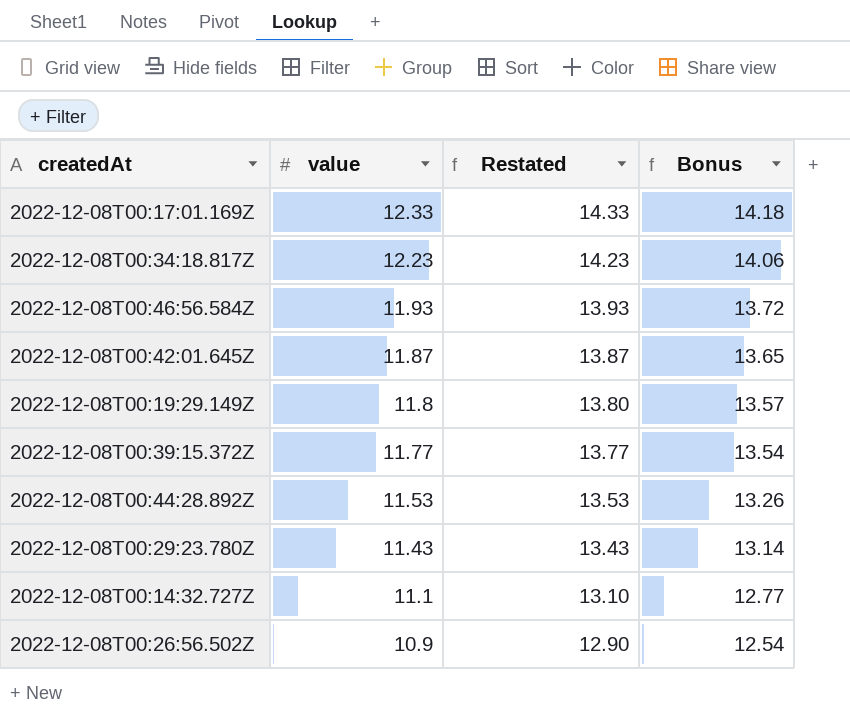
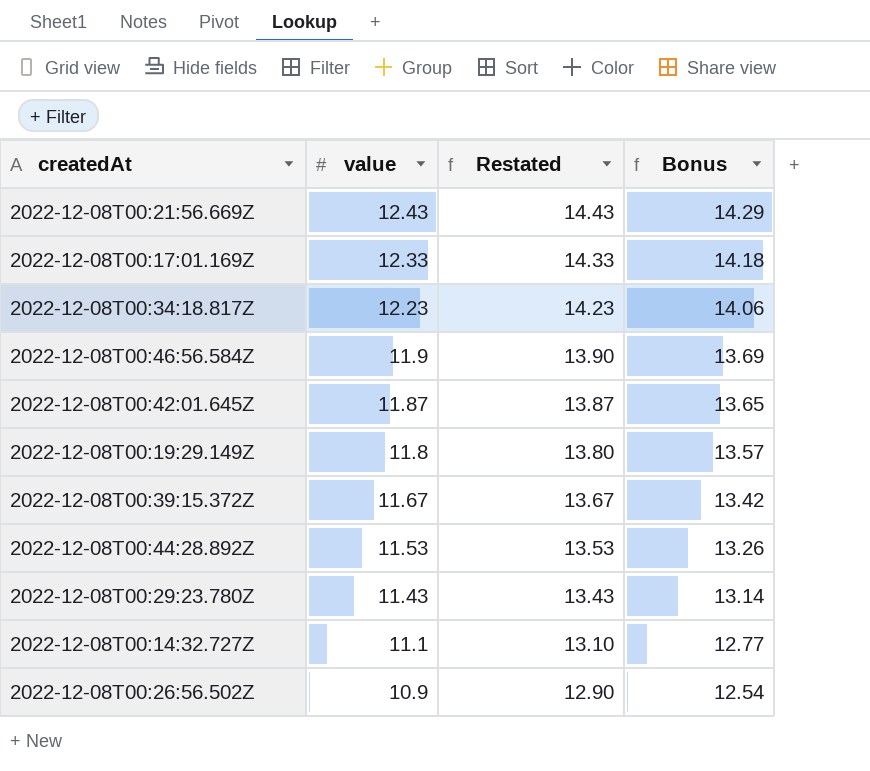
row 2022-12-08T00:21:56.669Z: none -> 12.43 | 14.43 | 14.29
2022-12-08T00:46:56.584Z | value: 11.93 -> 11.9
2022-12-08T00:46:56.584Z | Restated: 13.93 -> 13.90
2022-12-08T00:46:56.584Z | Bonus: 13.72 -> 13.69
2022-12-08T00:39:15.372Z | value: 11.77 -> 11.67
2022-12-08T00:39:15.372Z | Restated: 13.77 -> 13.67
2022-12-08T00:39:15.372Z | Bonus: 13.54 -> 13.42

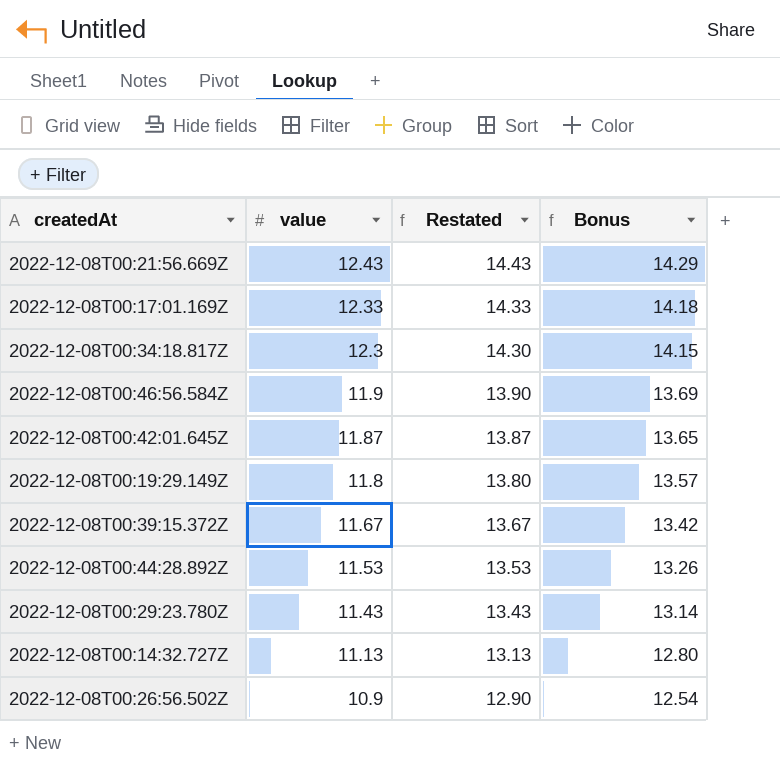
2022-12-08T00:34:18.817Z | value: 12.23 -> 12.3
2022-12-08T00:34:18.817Z | Restated: 14.23 -> 14.30
2022-12-08T00:34:18.817Z | Bonus: 14.06 -> 14.15
2022-12-08T00:14:32.727Z | value: 11.1 -> 11.13
2022-12-08T00:14:32.727Z | Restated: 13.10 -> 13.13
2022-12-08T00:14:32.727Z | Bonus: 12.77 -> 12.80

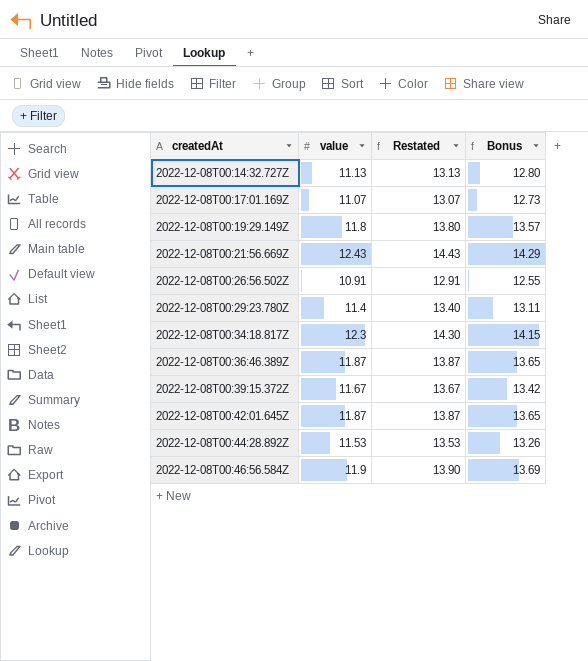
row order: value descending -> createdAt ascending
2022-12-08T00:17:01.169Z | value: 12.33 -> 11.07
2022-12-08T00:17:01.169Z | Restated: 14.33 -> 13.07
2022-12-08T00:17:01.169Z | Bonus: 14.18 -> 12.73
2022-12-08T00:26:56.502Z | value: 10.9 -> 10.91
2022-12-08T00:26:56.502Z | Restated: 12.90 -> 12.91
2022-12-08T00:26:56.502Z | Bonus: 12.54 -> 12.55
2022-12-08T00:29:23.780Z | value: 11.43 -> 11.4
2022-12-08T00:29:23.780Z | Restated: 13.43 -> 13.40
2022-12-08T00:29:23.780Z | Bonus: 13.14 -> 13.11
row 2022-12-08T00:36:46.389Z: none -> 11.87 | 13.87 | 13.65

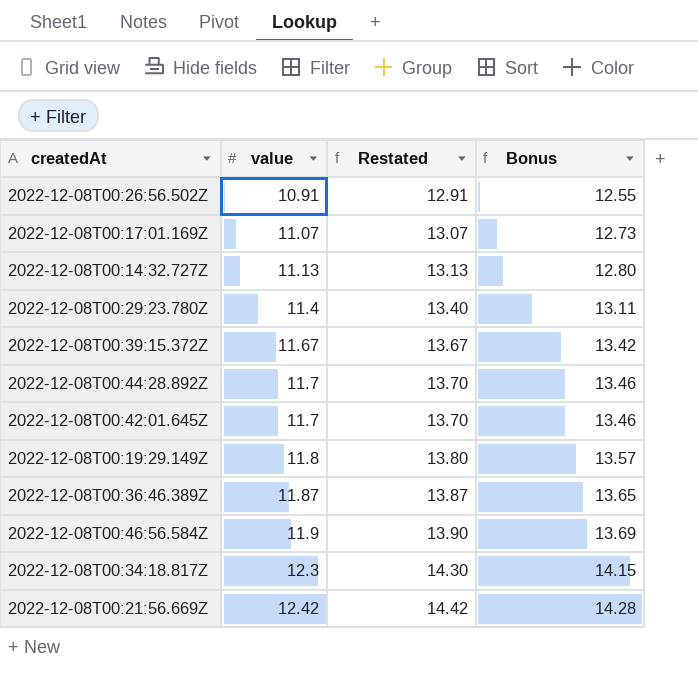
row order: createdAt ascending -> value ascending
2022-12-08T00:44:28.892Z | value: 11.53 -> 11.7
2022-12-08T00:44:28.892Z | Restated: 13.53 -> 13.70
2022-12-08T00:44:28.892Z | Bonus: 13.26 -> 13.46
2022-12-08T00:42:01.645Z | value: 11.87 -> 11.7
2022-12-08T00:42:01.645Z | Restated: 13.87 -> 13.70
2022-12-08T00:42:01.645Z | Bonus: 13.65 -> 13.46
2022-12-08T00:21:56.669Z | value: 12.43 -> 12.42
2022-12-08T00:21:56.669Z | Restated: 14.43 -> 14.42
2022-12-08T00:21:56.669Z | Bonus: 14.29 -> 14.28

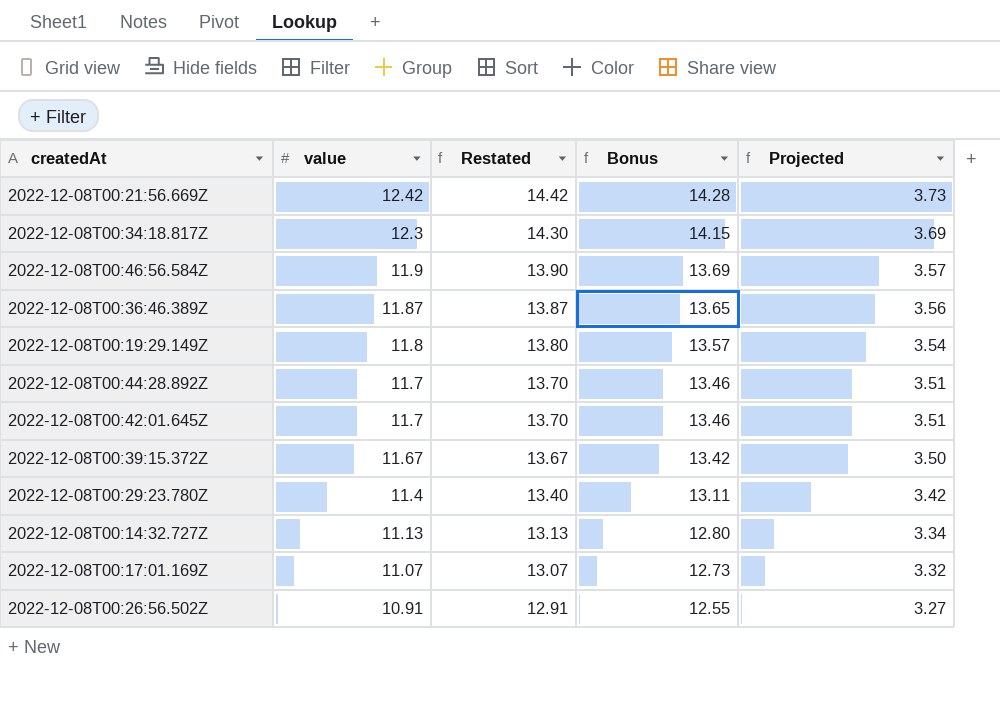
row order: value ascending -> value descending
column Projected | formula: none -> [value] * 0.3

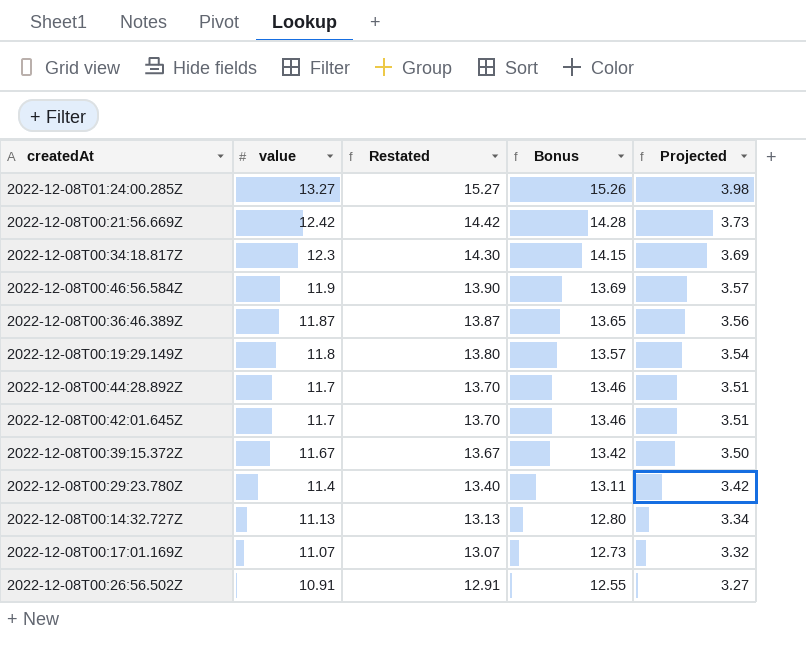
row 2022-12-08T01:24:00.285Z: none -> 13.27 | 15.27 | 15.26 | 3.98

